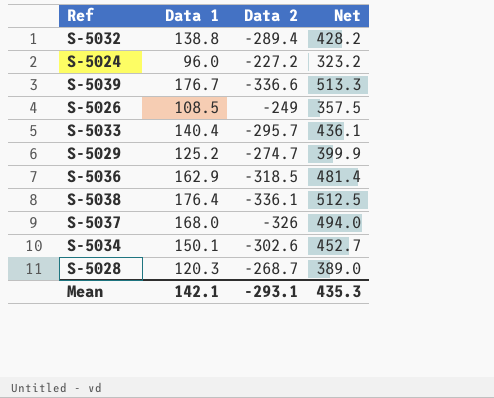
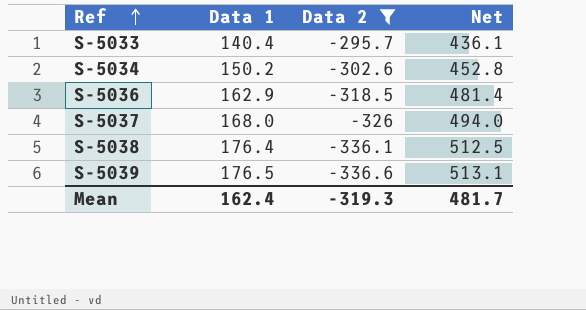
filter: none -> Data 2 <= -295.7
row order: none -> Ref ascending
S-5034 | Data 1: 150.1 -> 150.2
S-5034 | Net: 452.7 -> 452.8
S-5039 | Data 1: 176.7 -> 176.5
S-5039 | Net: 513.3 -> 513.1
Mean | Data 1: 142.1 -> 162.4
Mean | Data 2: -293.1 -> -319.3
Mean | Net: 435.3 -> 481.7

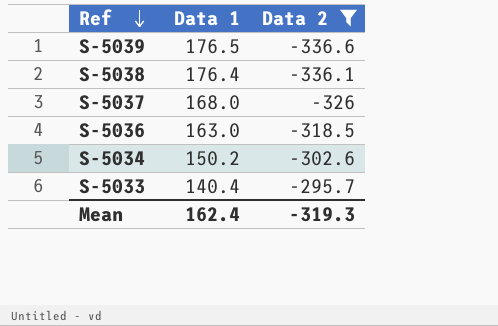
row order: Ref ascending -> Ref descending
column Net | formula: [Data 1] - [Data 2] -> none
S-5036 | Data 1: 162.9 -> 163.0

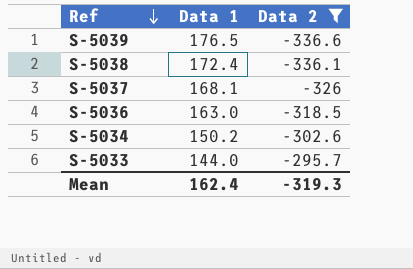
S-5038 | Data 1: 176.4 -> 172.4
S-5037 | Data 1: 168.0 -> 168.1
S-5033 | Data 1: 140.4 -> 144.0

